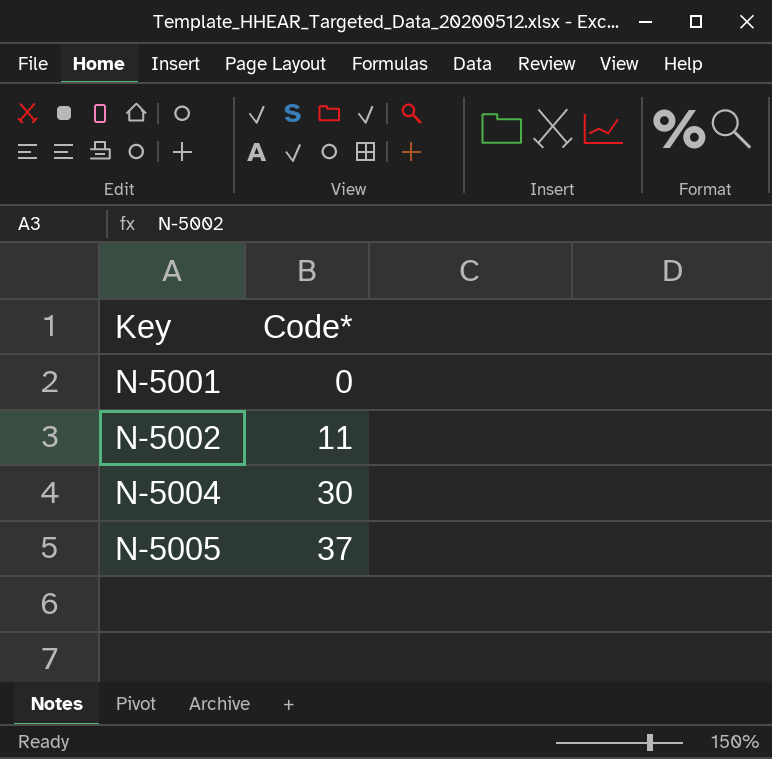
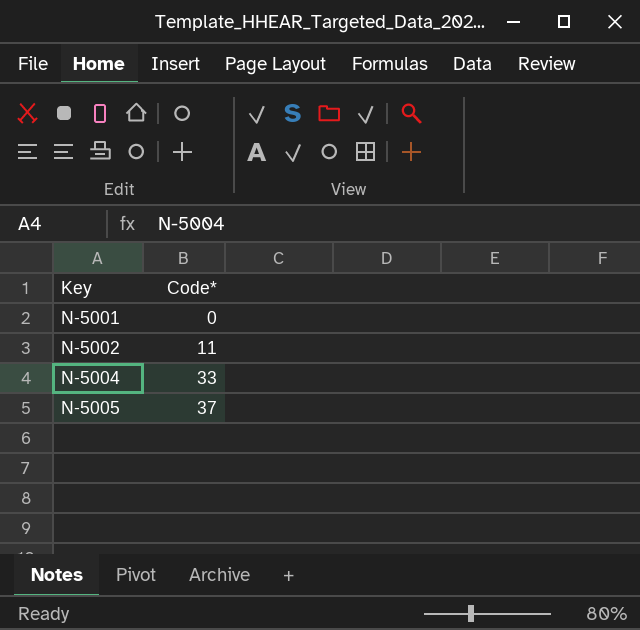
N-5004 | Code*: 30 -> 33

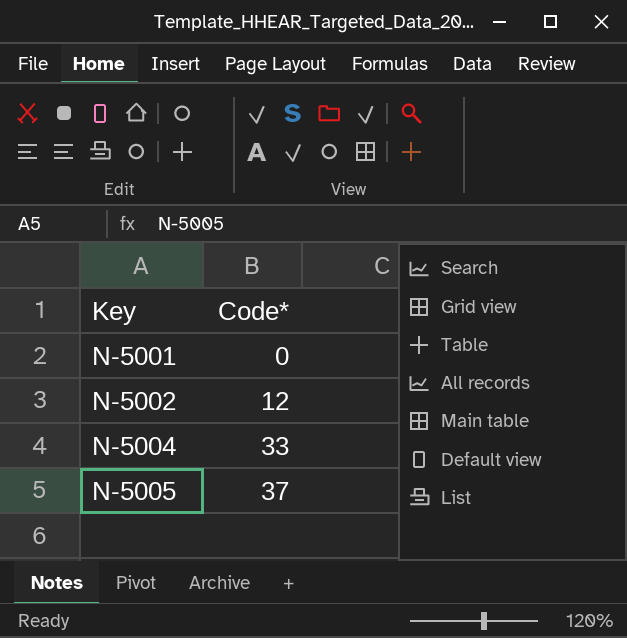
N-5002 | Code*: 11 -> 12

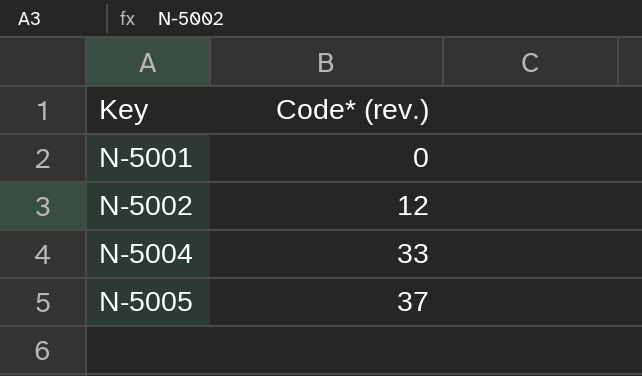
column name: Code* -> Code* (rev.)

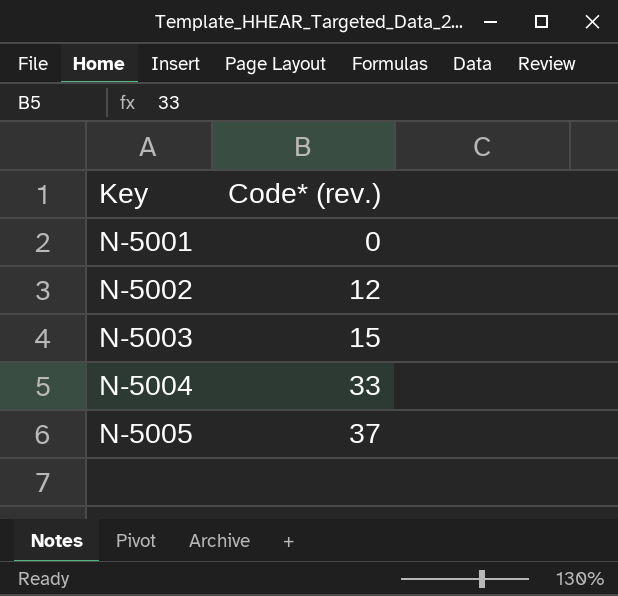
row N-5003: none -> 15

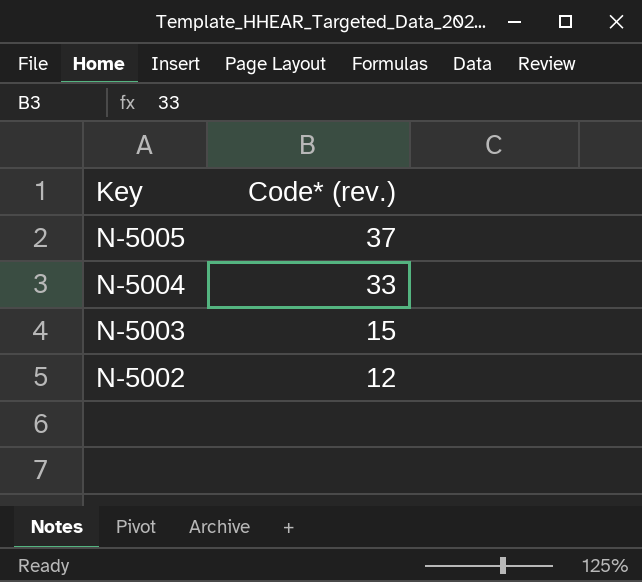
row order: Key ascending -> Key descending
row N-5001: 0 -> none

